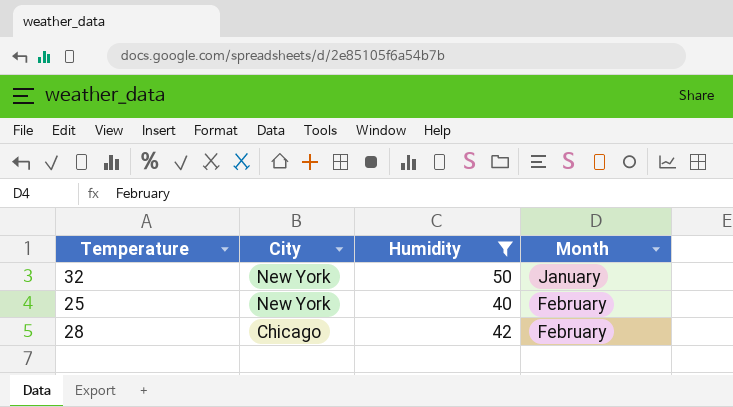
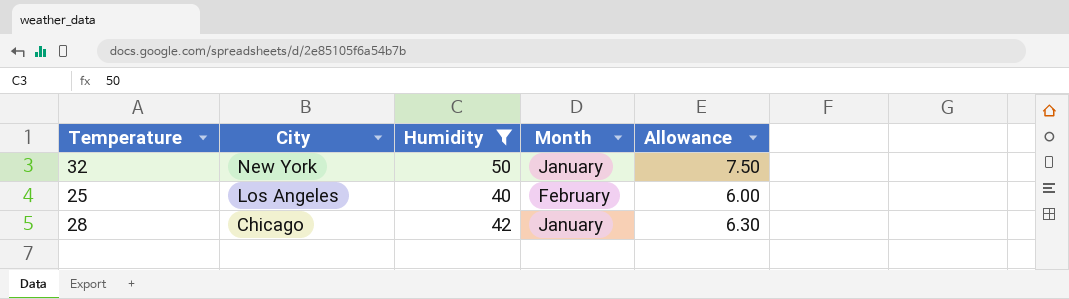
column Allowance | formula: none -> [Humidity] * 0.15
25 | City: New York -> Los Angeles
28 | Month: February -> January

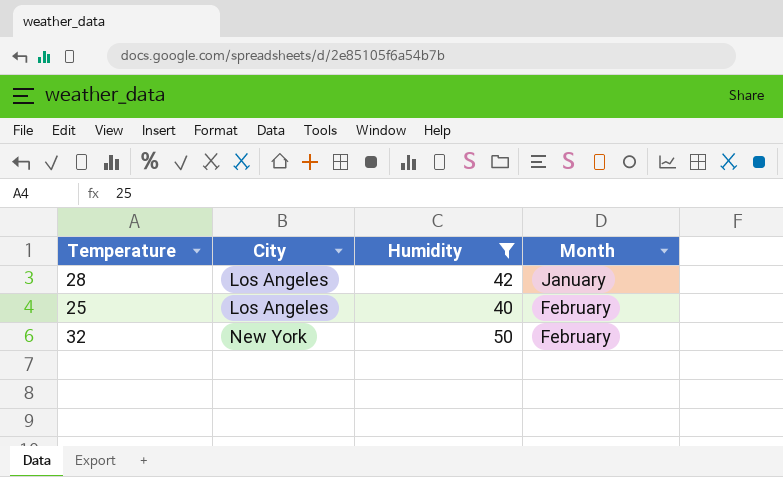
row order: City descending -> City ascending
column Allowance | formula: [Humidity] * 0.15 -> none
28 | City: Chicago -> Los Angeles
32 | Month: January -> February

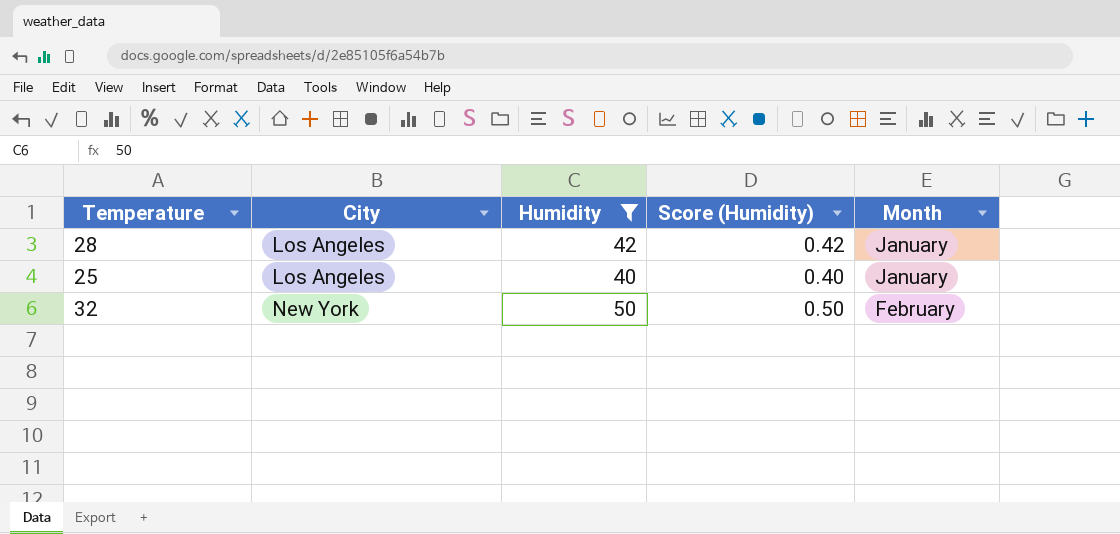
column Score (Humidity) | formula: none -> [Humidity] * 0.01
25 | Month: February -> January

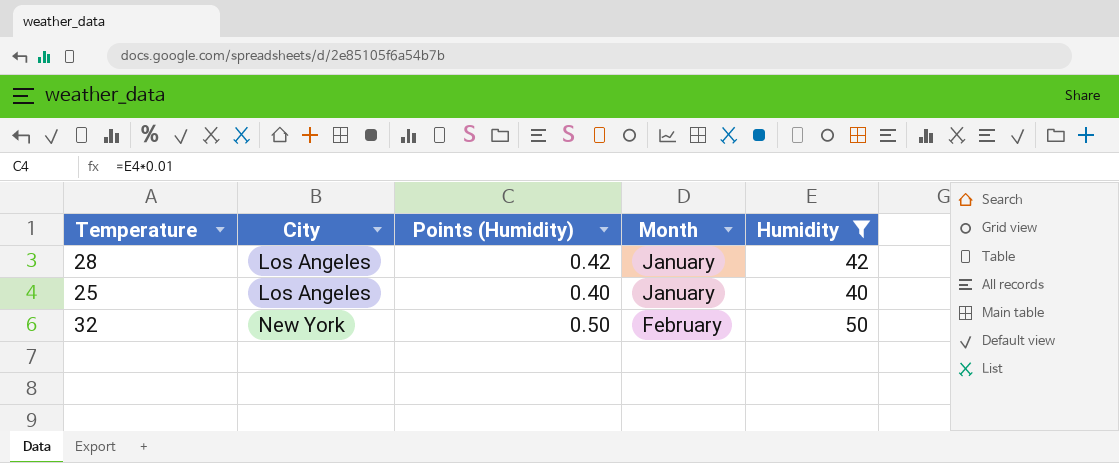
column name: Score (Humidity) -> Points (Humidity)
column Humidity | position: 3 -> 5

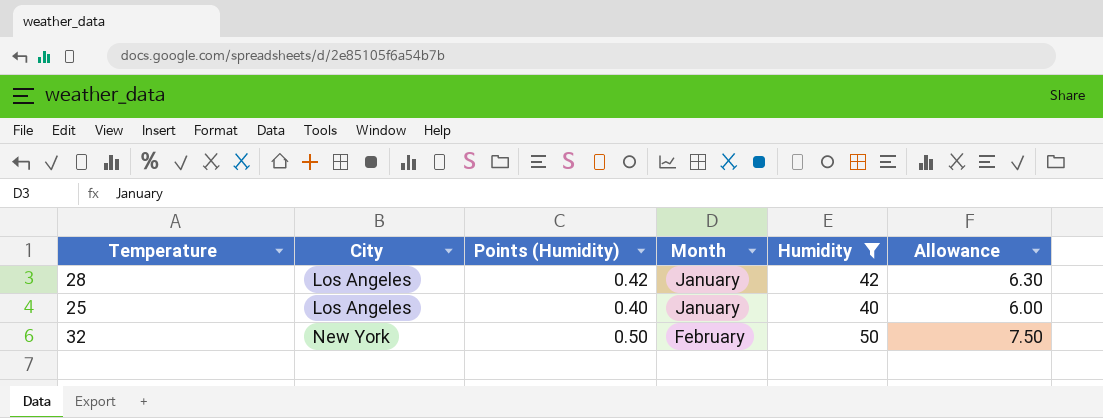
column Allowance | formula: none -> [Humidity] * 0.15

